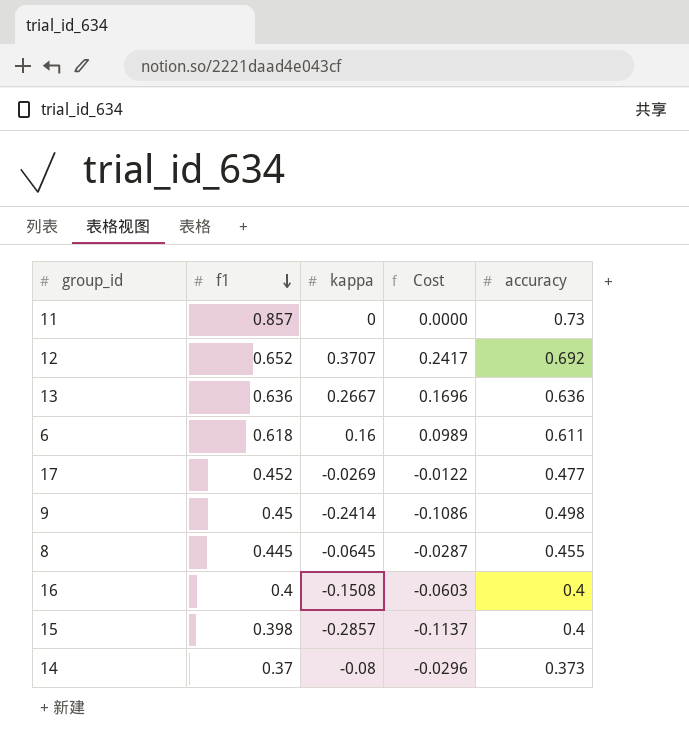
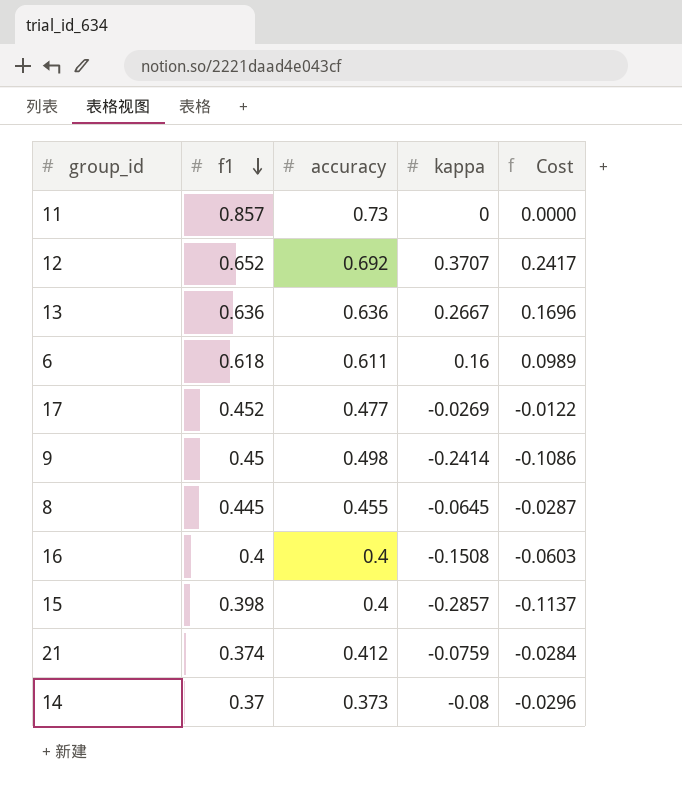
column accuracy | position: 5 -> 3
row 21: none -> 0.374 | 0.412 | -0.0759 | -0.0284

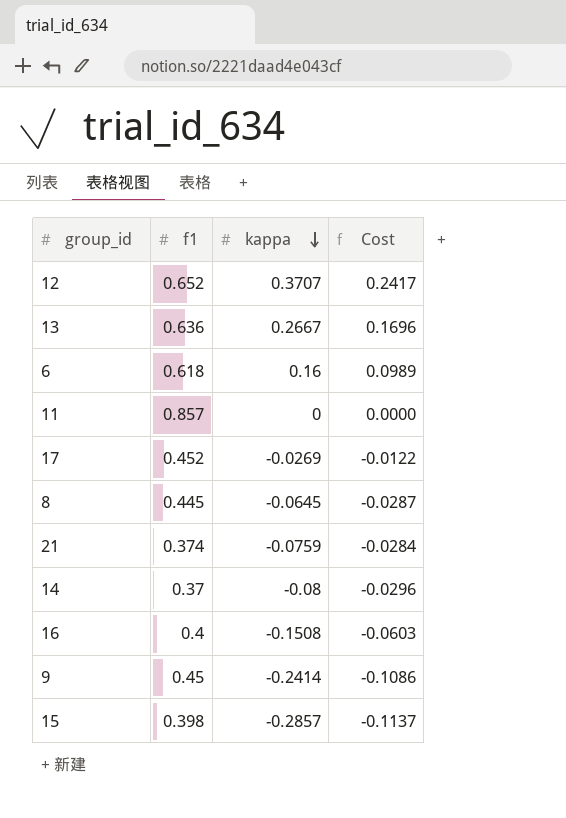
row order: f1 descending -> kappa descending
column accuracy | position: 3 -> none

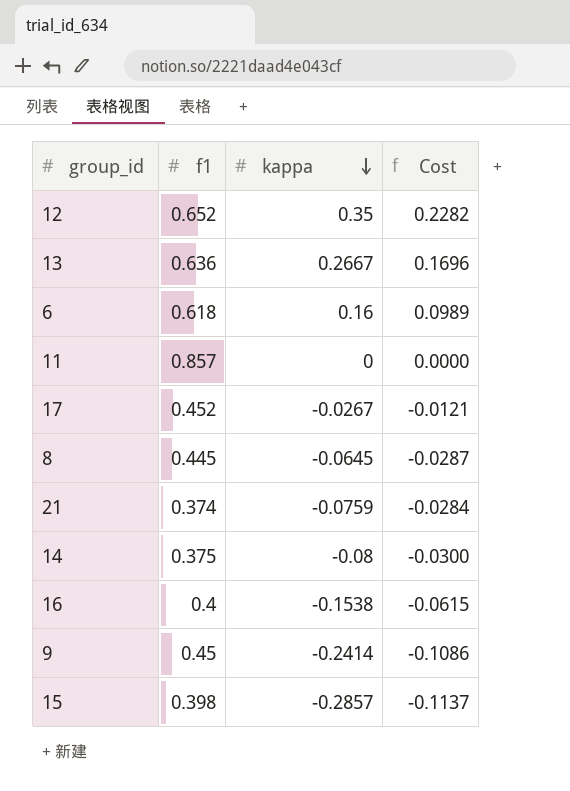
12 | kappa: 0.3707 -> 0.35
12 | Cost: 0.2417 -> 0.2282
17 | kappa: -0.0269 -> -0.0267
17 | Cost: -0.0122 -> -0.0121
14 | f1: 0.37 -> 0.375
14 | Cost: -0.0296 -> -0.0300
16 | kappa: -0.1508 -> -0.1538
16 | Cost: -0.0603 -> -0.0615

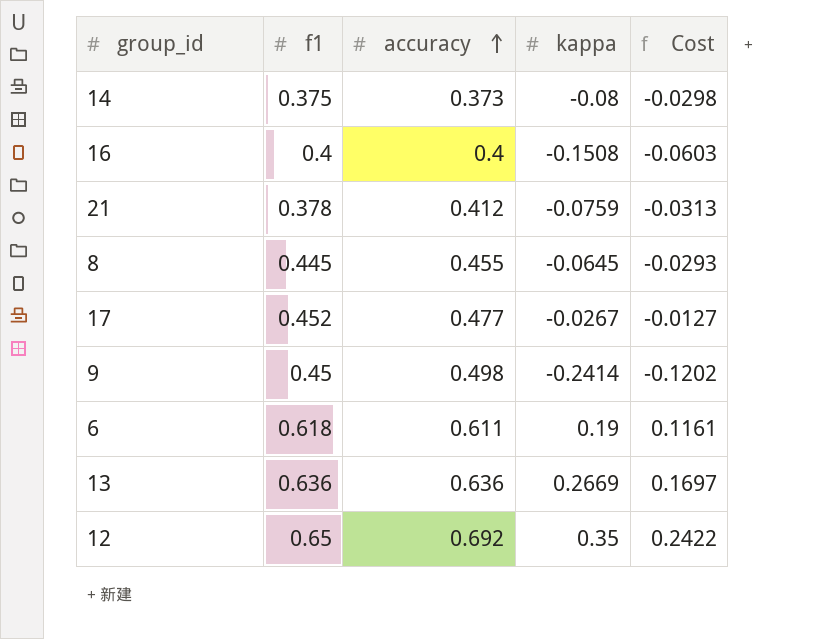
row order: kappa descending -> accuracy ascending
column accuracy | position: none -> 3
column Cost | formula: [f1] * [kappa] -> [accuracy] * [kappa]
row 11: 0.857 | 0 | 0.0000 -> none
row 15: 0.398 | -0.2857 | -0.1137 -> none
16 | kappa: -0.1538 -> -0.1508
21 | f1: 0.374 -> 0.378
6 | kappa: 0.16 -> 0.19
13 | kappa: 0.2667 -> 0.2669
12 | f1: 0.652 -> 0.65

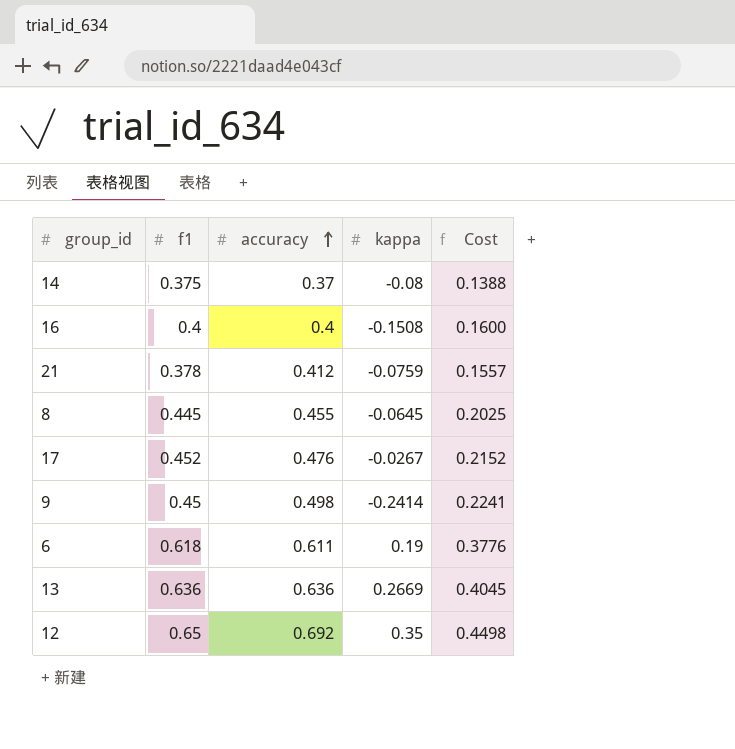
column Cost | formula: [accuracy] * [kappa] -> [f1] * [accuracy]
14 | accuracy: 0.373 -> 0.37
17 | accuracy: 0.477 -> 0.476

